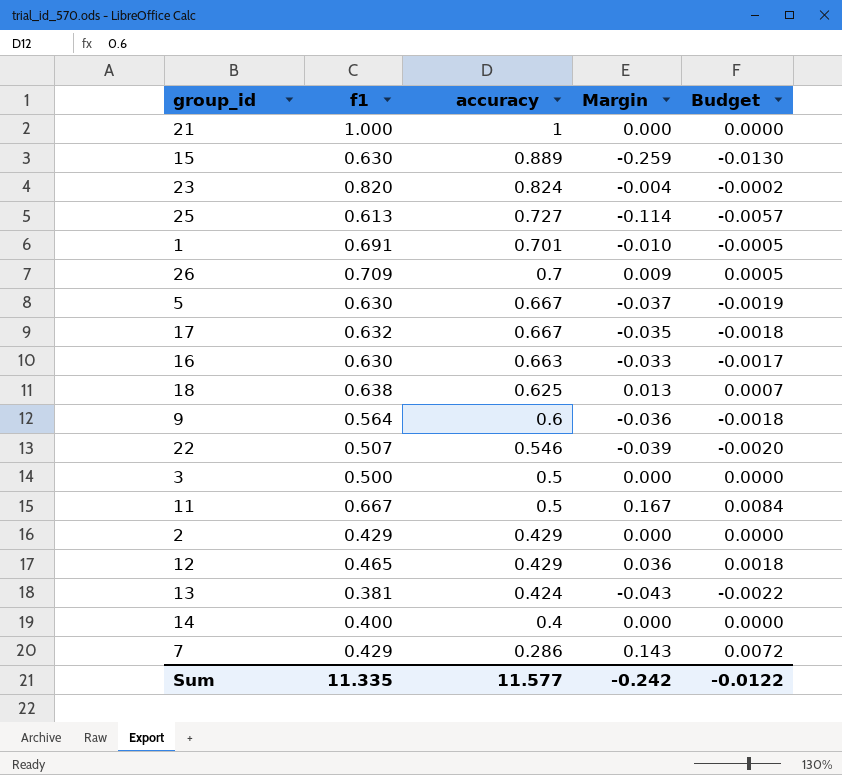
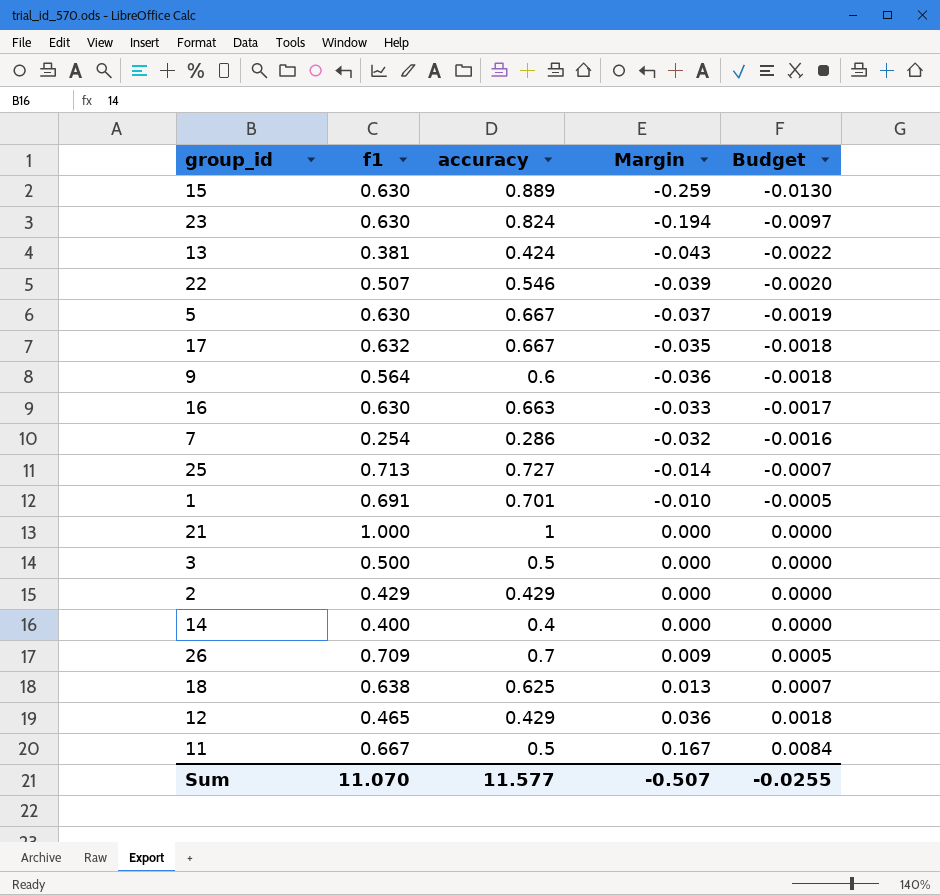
row order: accuracy descending -> Budget ascending
23 | f1: 0.820 -> 0.630
23 | Margin: -0.004 -> -0.194
23 | Budget: -0.0002 -> -0.0097
7 | f1: 0.429 -> 0.254
7 | Margin: 0.143 -> -0.032
7 | Budget: 0.0072 -> -0.0016
25 | f1: 0.613 -> 0.713
25 | Margin: -0.114 -> -0.014
25 | Budget: -0.0057 -> -0.0007
Sum | f1: 11.335 -> 11.070
Sum | Margin: -0.242 -> -0.507
Sum | Budget: -0.0122 -> -0.0255

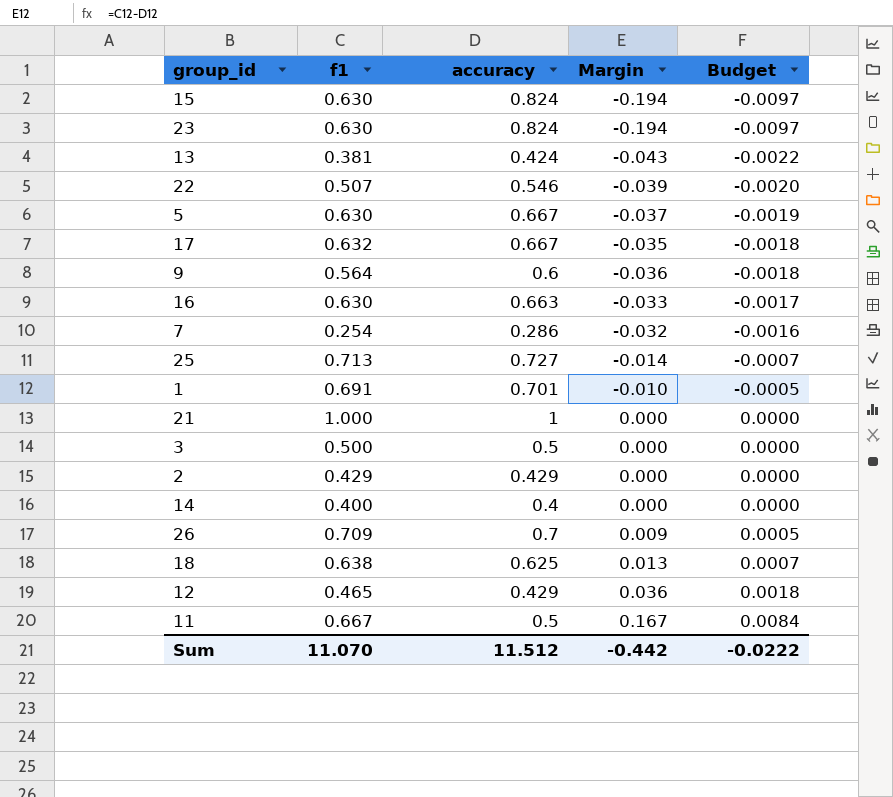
15 | accuracy: 0.889 -> 0.824
15 | Margin: -0.259 -> -0.194
15 | Budget: -0.0130 -> -0.0097
Sum | accuracy: 11.577 -> 11.512
Sum | Margin: -0.507 -> -0.442
Sum | Budget: -0.0255 -> -0.0222

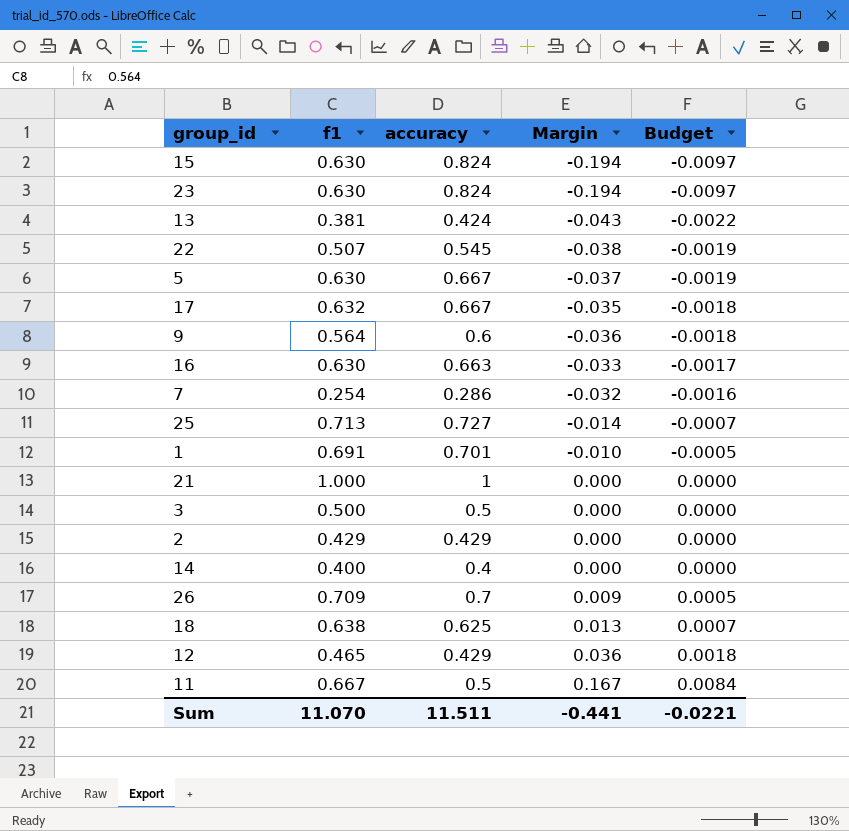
22 | accuracy: 0.546 -> 0.545
22 | Margin: -0.039 -> -0.038
22 | Budget: -0.0020 -> -0.0019
Sum | accuracy: 11.512 -> 11.511
Sum | Margin: -0.442 -> -0.441
Sum | Budget: -0.0222 -> -0.0221

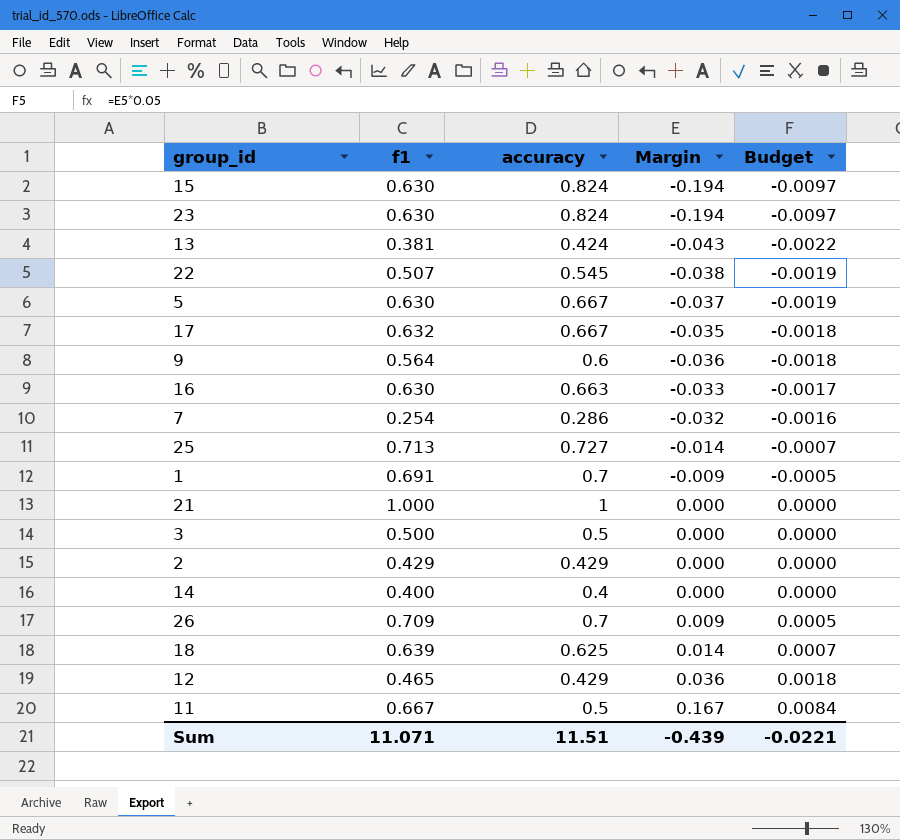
1 | accuracy: 0.701 -> 0.7
1 | Margin: -0.010 -> -0.009
18 | f1: 0.638 -> 0.639
18 | Margin: 0.013 -> 0.014
Sum | f1: 11.070 -> 11.071
Sum | accuracy: 11.511 -> 11.51
Sum | Margin: -0.441 -> -0.439

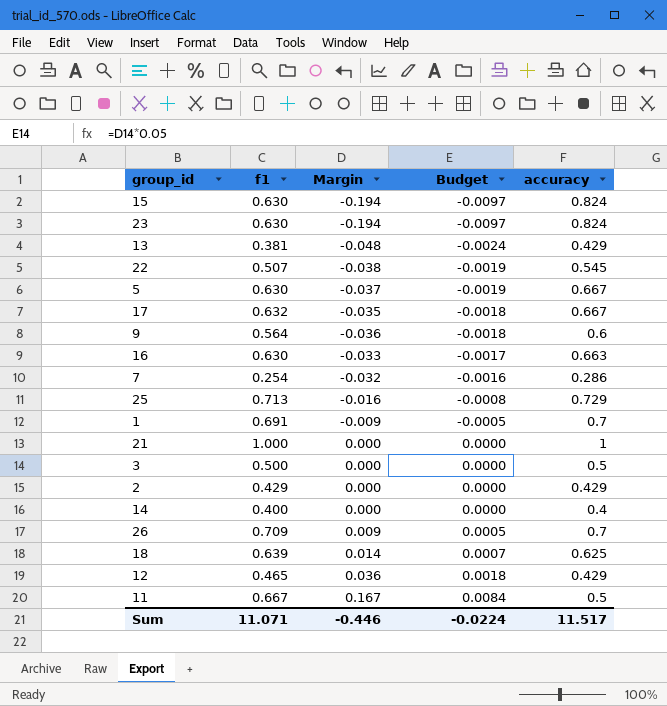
column accuracy | position: 3 -> 5
13 | Margin: -0.043 -> -0.048
13 | Budget: -0.0022 -> -0.0024
13 | accuracy: 0.424 -> 0.429
25 | Margin: -0.014 -> -0.016
25 | Budget: -0.0007 -> -0.0008
25 | accuracy: 0.727 -> 0.729
Sum | Margin: -0.439 -> -0.446
Sum | Budget: -0.0221 -> -0.0224
Sum | accuracy: 11.51 -> 11.517

